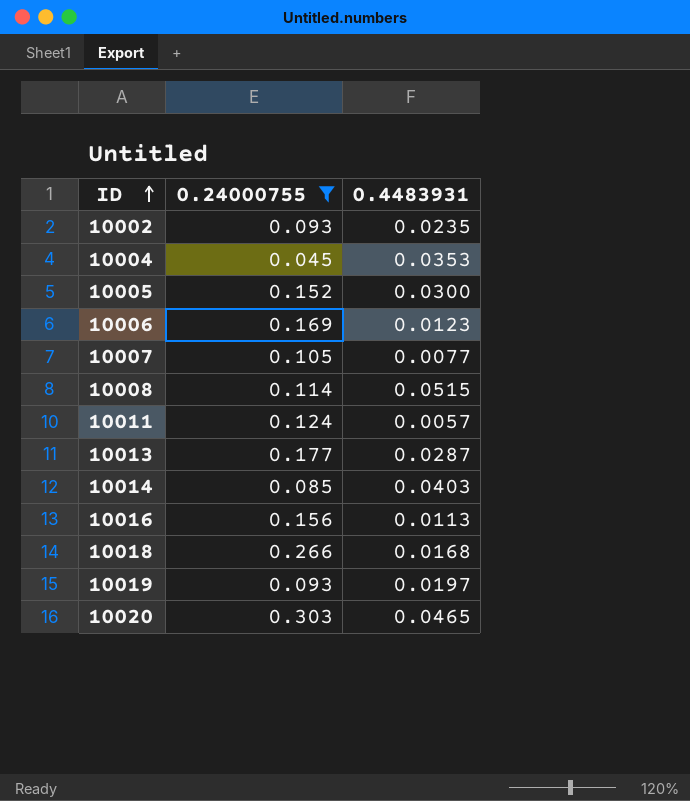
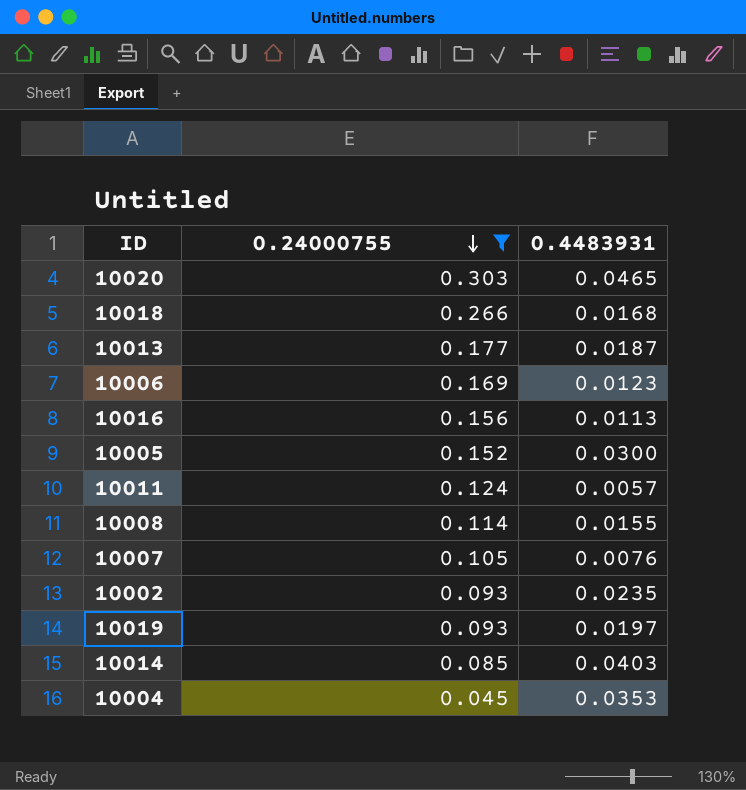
row order: ID ascending -> 0.24000755 descending
10013 | 0.4483931: 0.0287 -> 0.0187
10008 | 0.4483931: 0.0515 -> 0.0155
10007 | 0.4483931: 0.0077 -> 0.0076

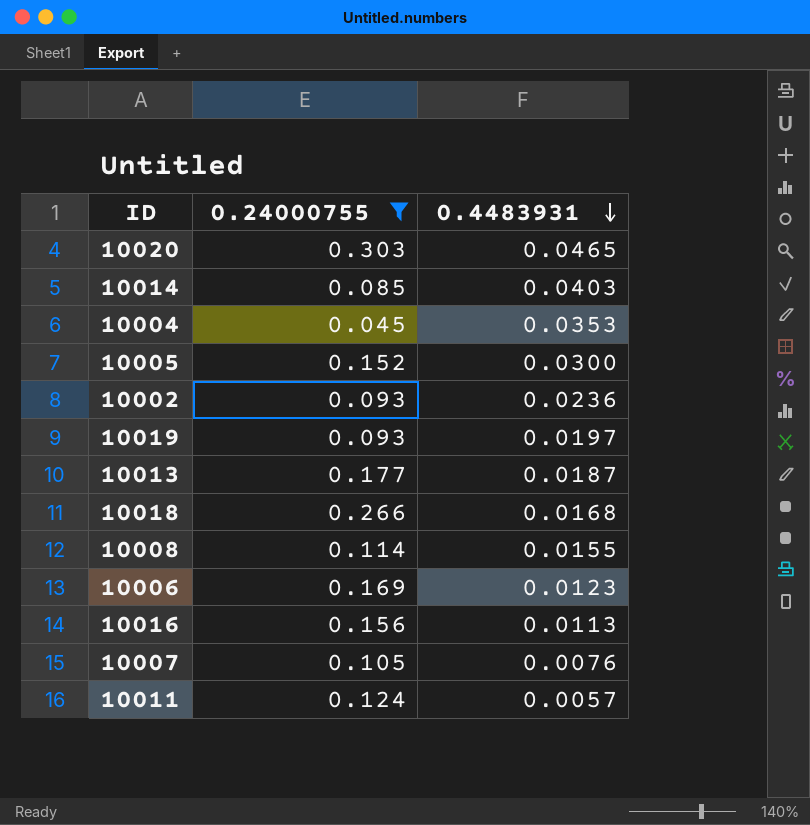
row order: 0.24000755 descending -> 0.4483931 descending
10002 | 0.4483931: 0.0235 -> 0.0236

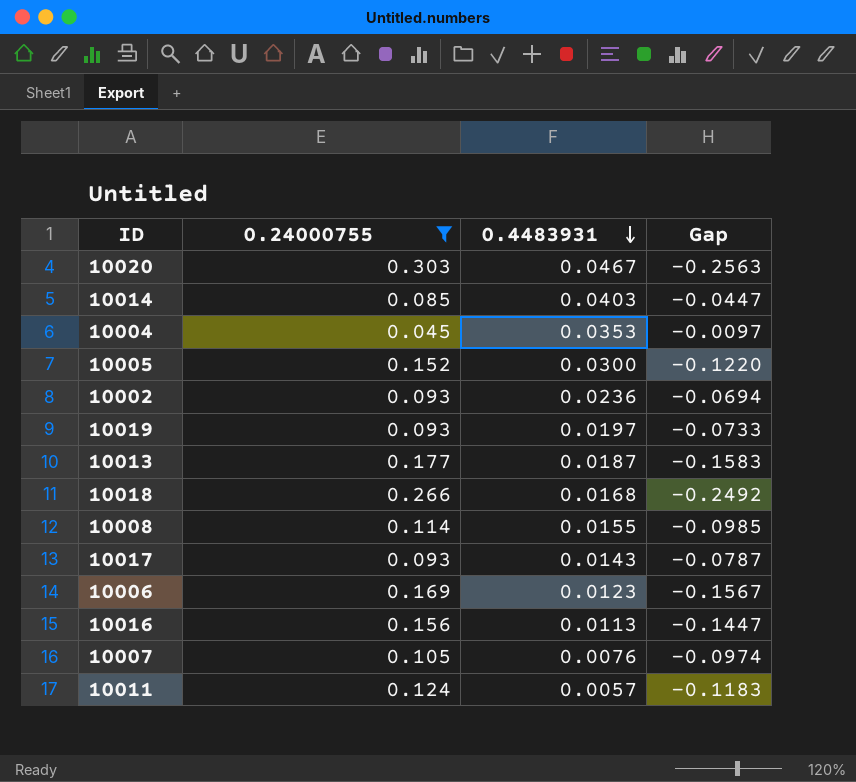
column Gap | formula: none -> [0.4483931] - [0.24000755]
10020 | 0.4483931: 0.0465 -> 0.0467
row 10017: none -> 0.093 | 0.0143 | -0.0787

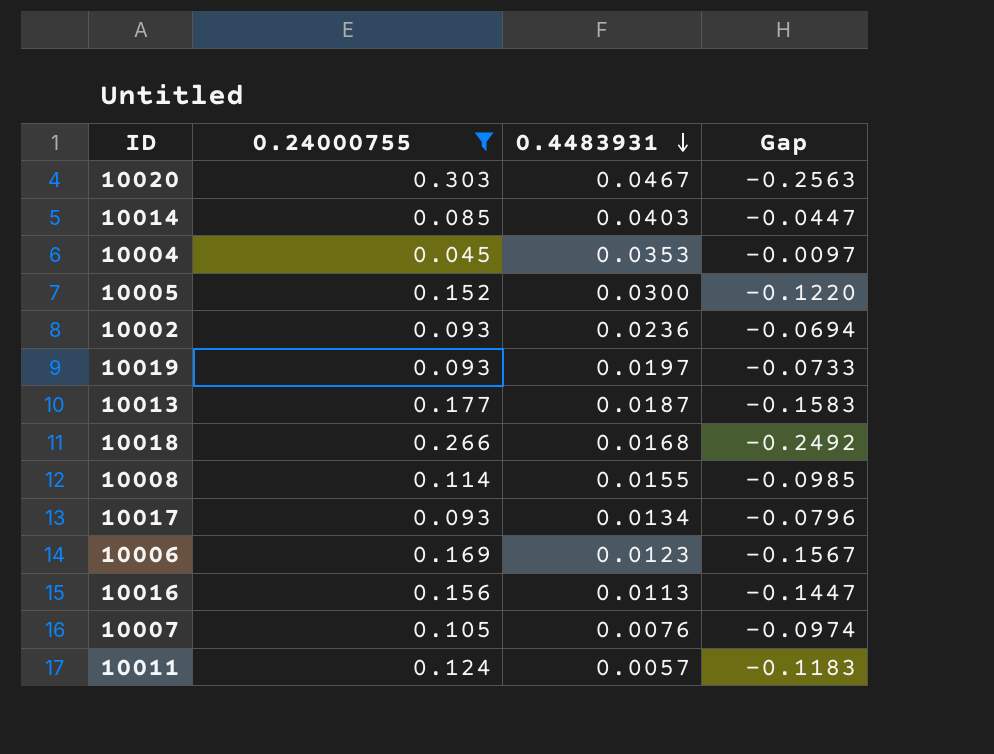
10017 | 0.4483931: 0.0143 -> 0.0134
10017 | Gap: -0.0787 -> -0.0796

